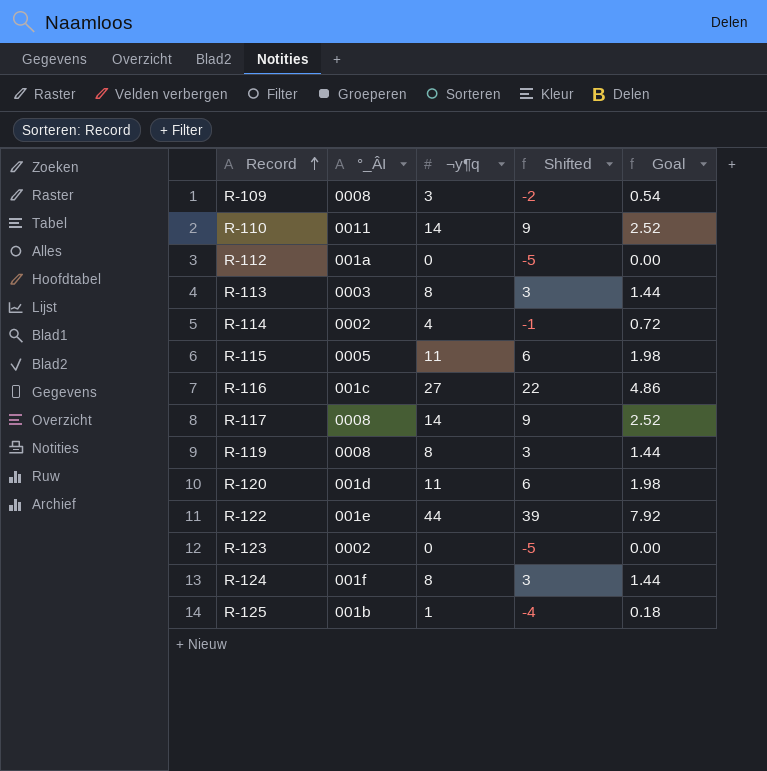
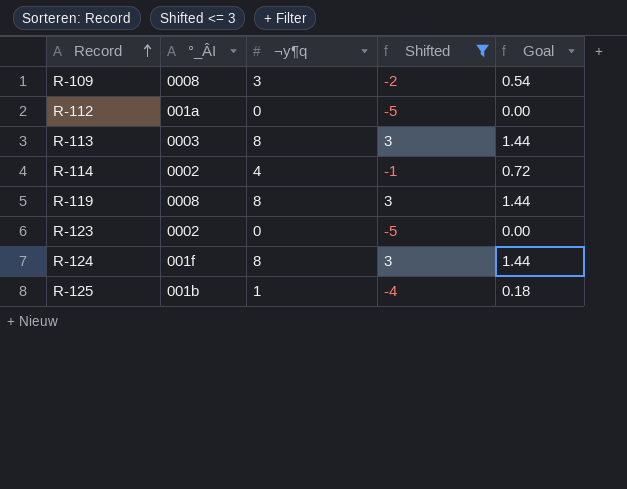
filter: none -> Shifted <= 3

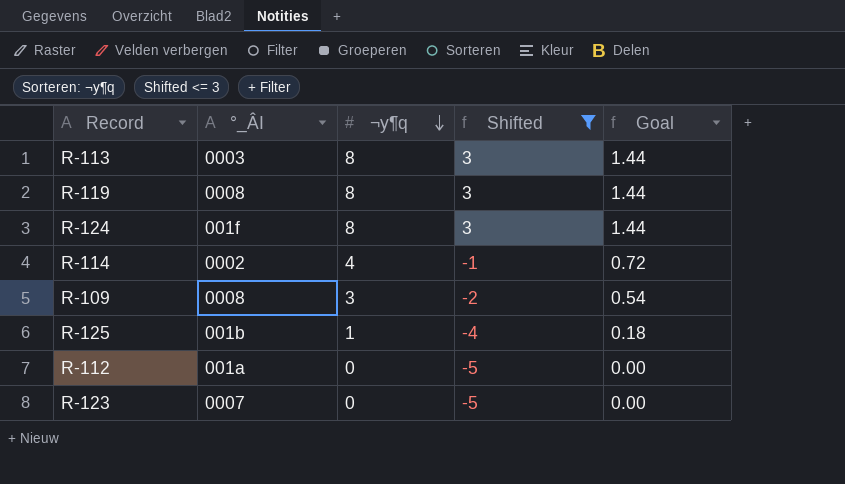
row order: Record ascending -> ¬y¶q descending
R-123 | °_ÂI: 0002 -> 0007

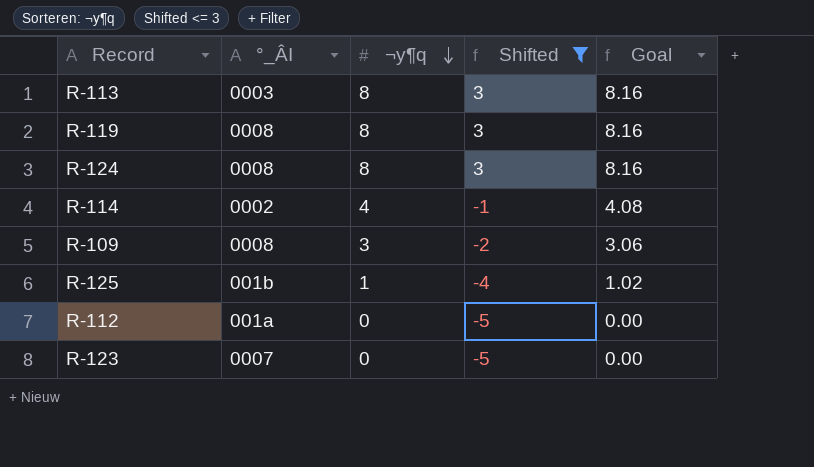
column Goal | formula: [¬y¶q] * 0.18 -> [¬y¶q] * 1.02
R-124 | °_ÂI: 001f -> 0008

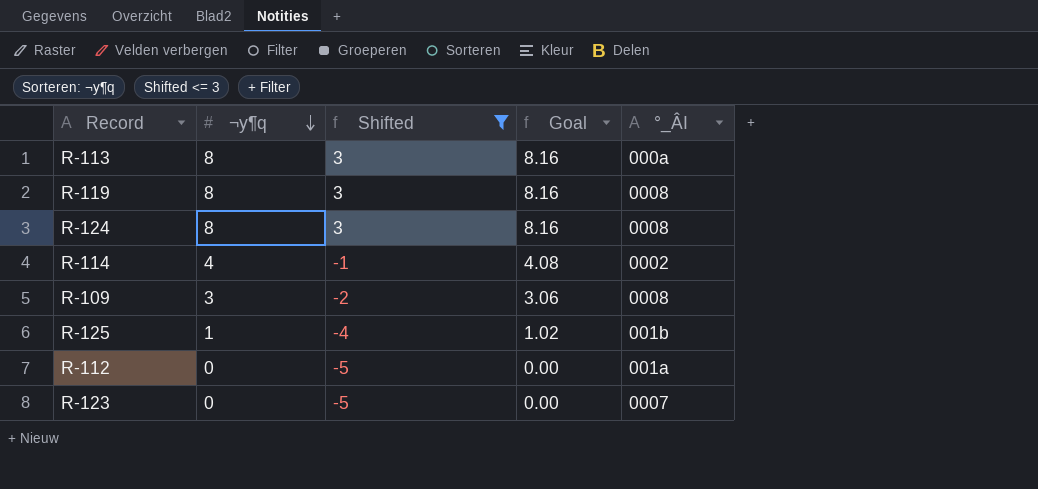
column °_ÂI | position: 2 -> 5
R-113 | °_ÂI: 0003 -> 000a

